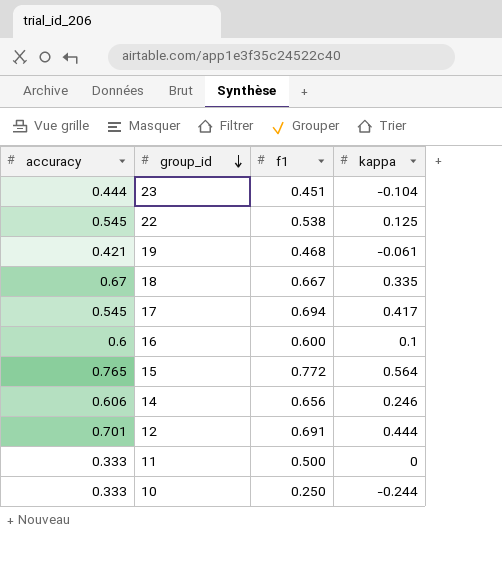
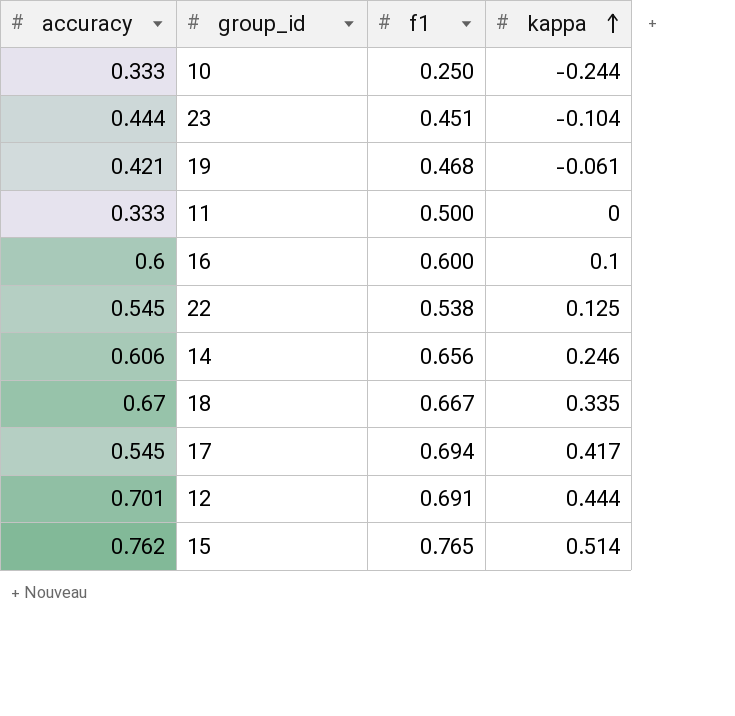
row order: group_id descending -> kappa ascending
15 | accuracy: 0.765 -> 0.762
15 | f1: 0.772 -> 0.765
15 | kappa: 0.564 -> 0.514

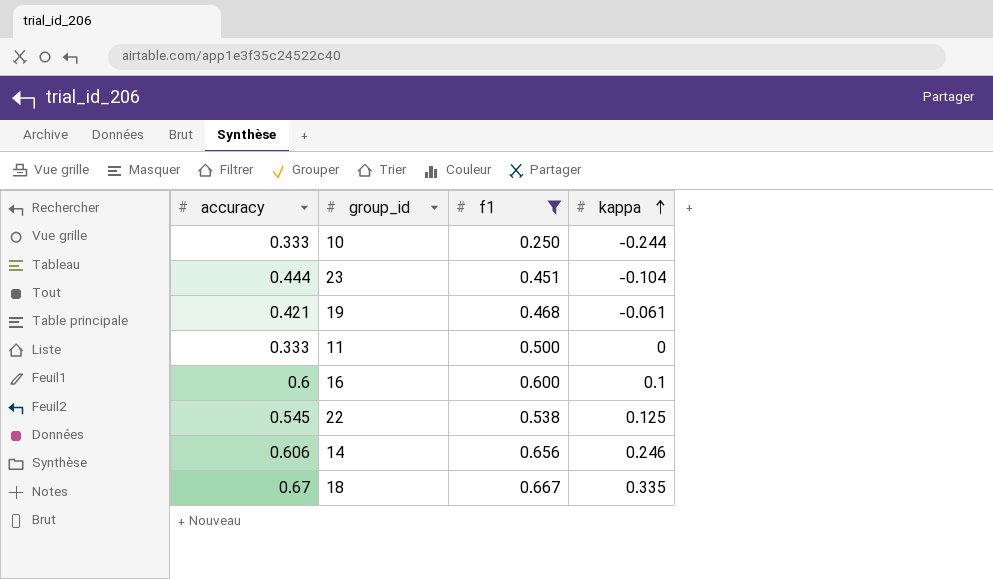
filter: none -> f1 <= 0.667

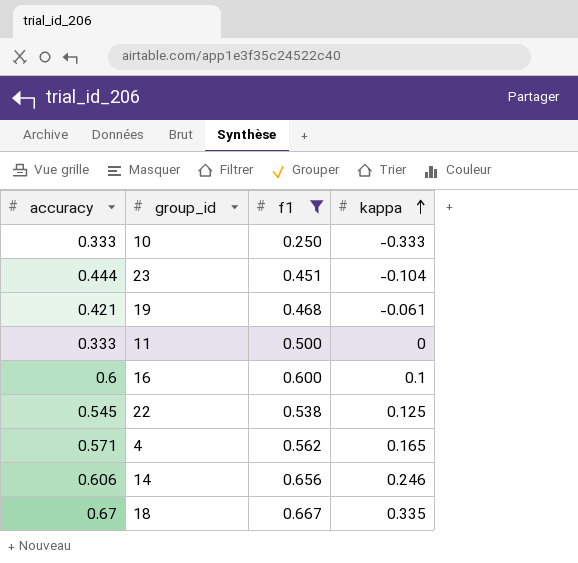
10 | kappa: -0.244 -> -0.333
row 4: none -> 0.571 | 0.562 | 0.165

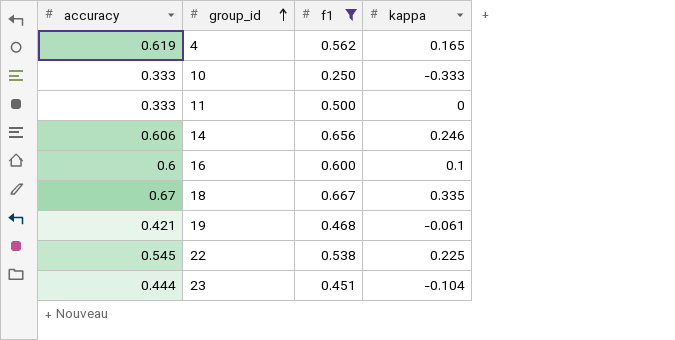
row order: kappa ascending -> group_id ascending
4 | accuracy: 0.571 -> 0.619
22 | kappa: 0.125 -> 0.225

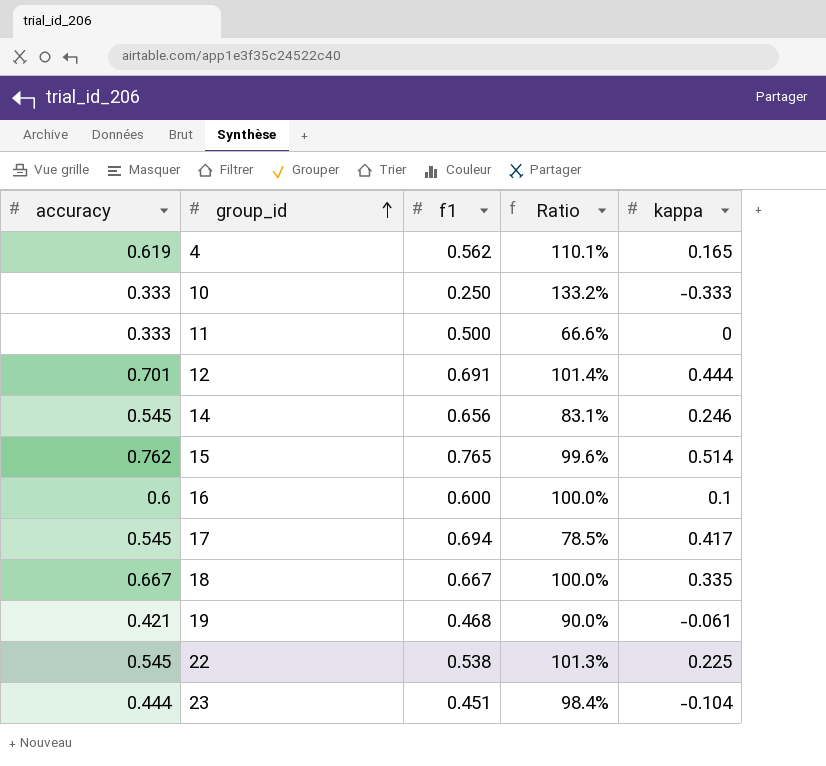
filter: f1 <= 0.667 -> none
column Ratio | formula: none -> [accuracy] / [f1]
14 | accuracy: 0.606 -> 0.545
18 | accuracy: 0.67 -> 0.667

